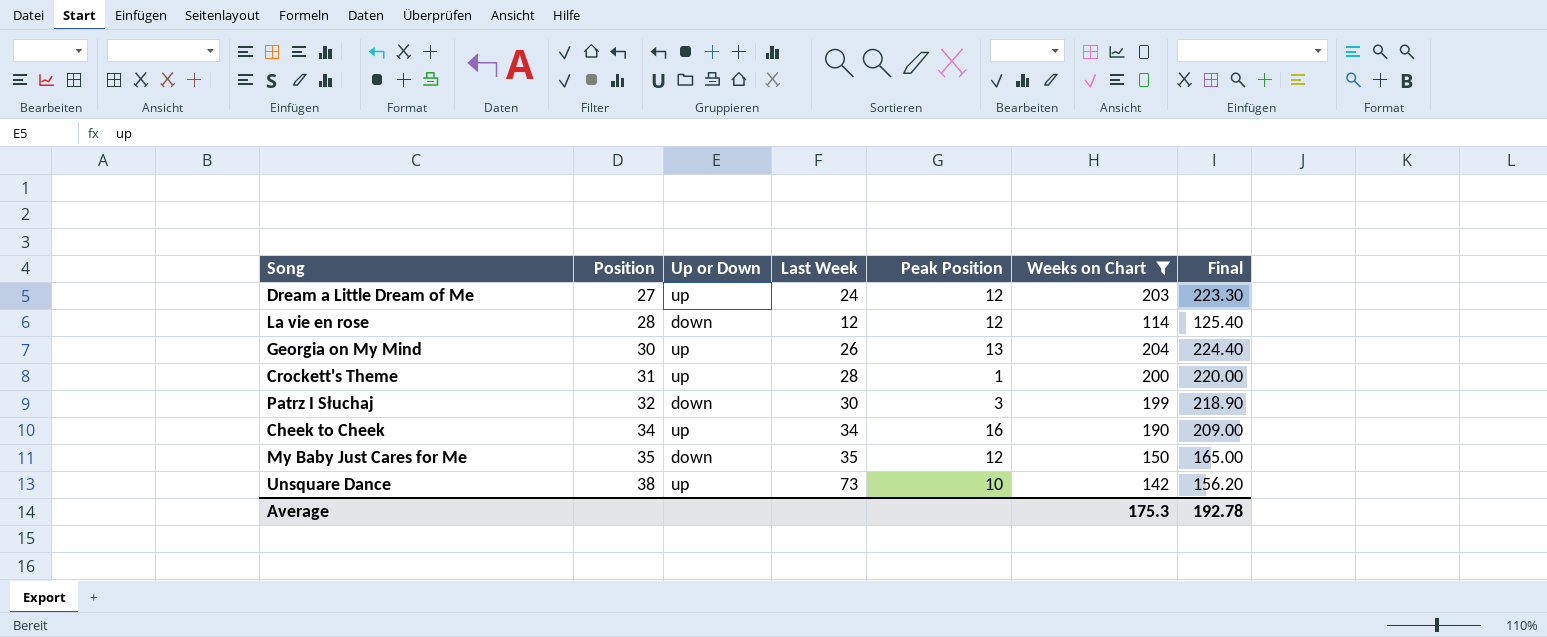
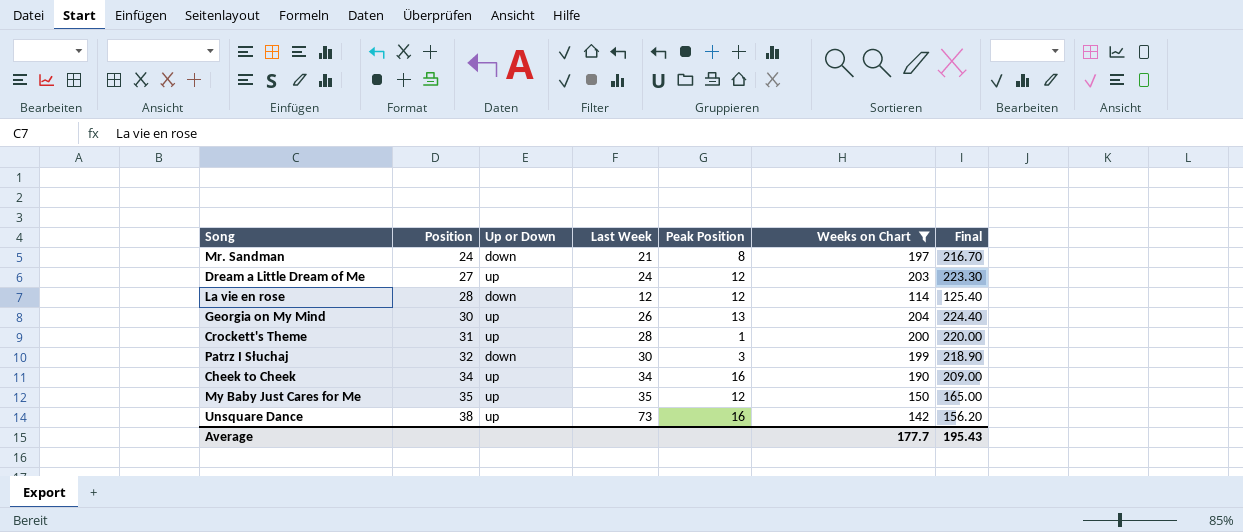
row Mr. Sandman: none -> 24 | down | 21 | 8 | 197 | 216.70
My Baby Just Cares for Me | Up or Down: down -> up
Unsquare Dance | Peak Position: 10 -> 16
Average | Weeks on Chart: 175.3 -> 177.7
Average | Final: 192.78 -> 195.43

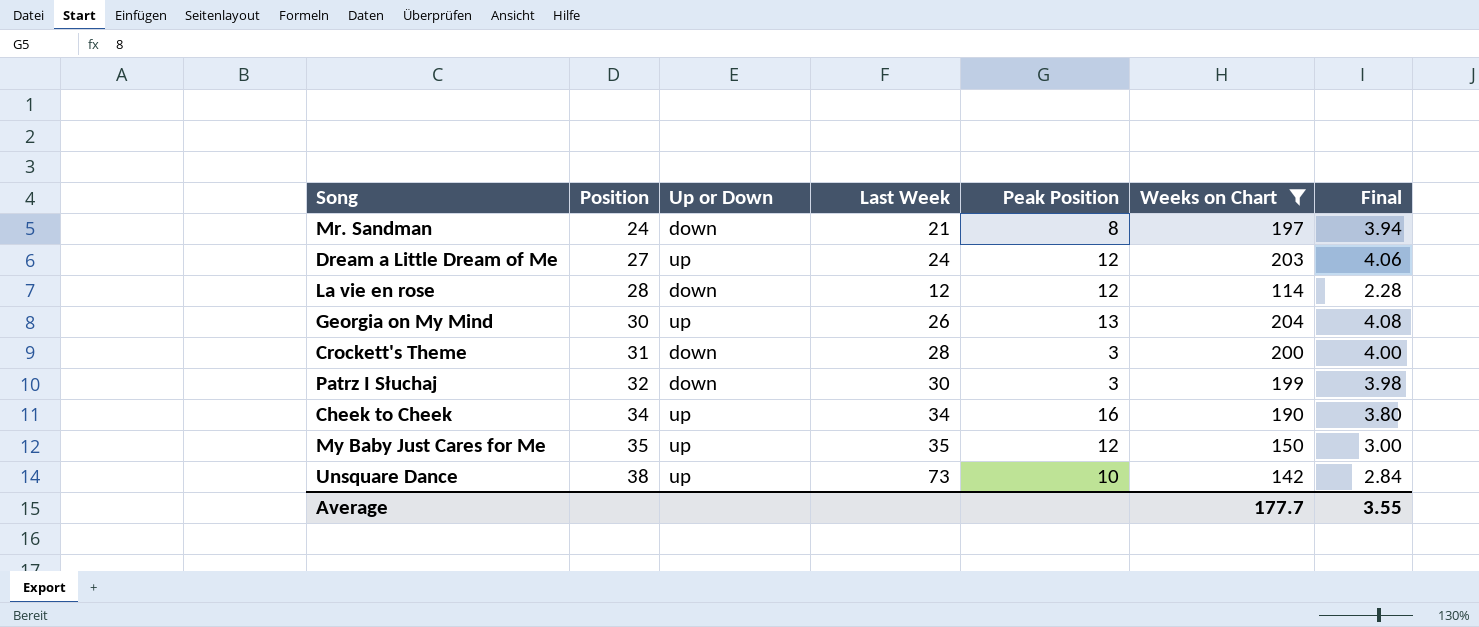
column Final | formula: [Weeks on Chart] * 1.1 -> [Weeks on Chart] * 0.02
Crockett's Theme | Up or Down: up -> down
Crockett's Theme | Peak Position: 1 -> 3
Unsquare Dance | Peak Position: 16 -> 10
Average | Final: 195.43 -> 3.55

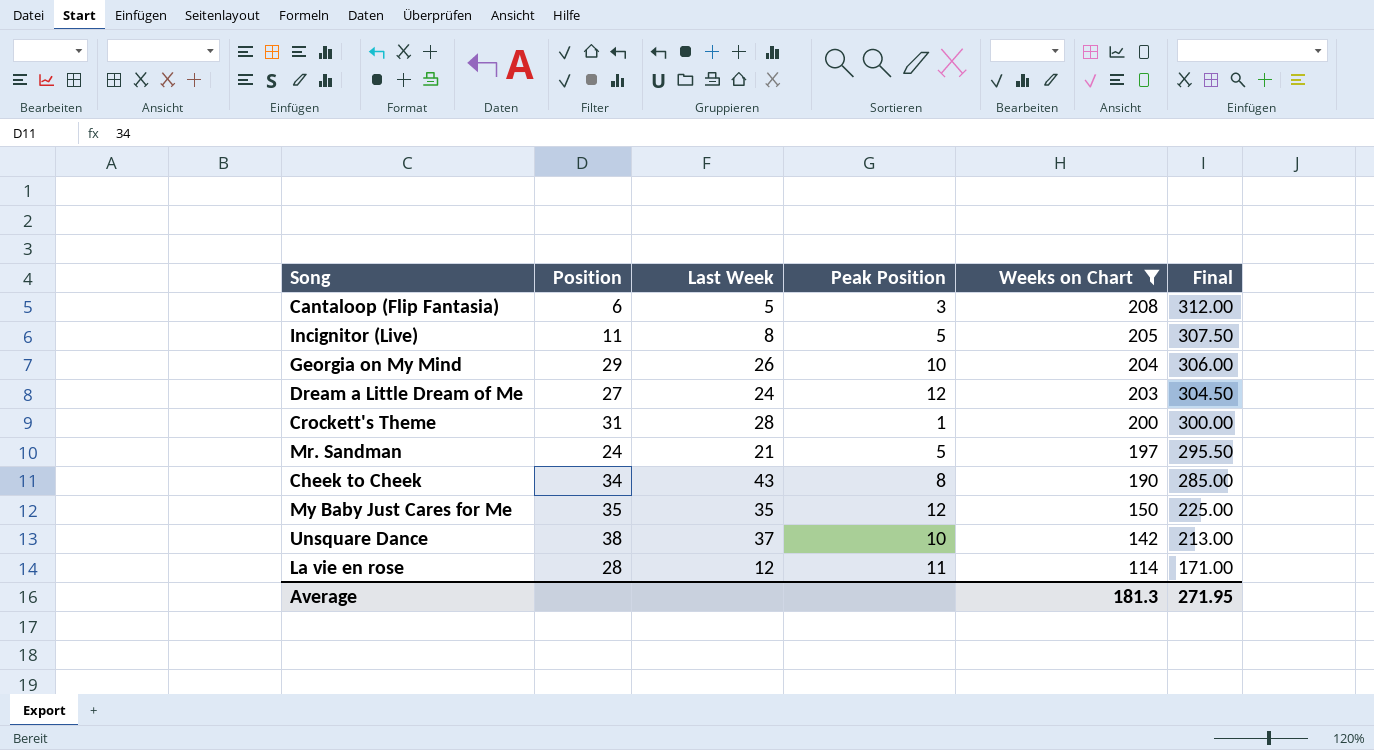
row order: Position ascending -> Weeks on Chart descending
column Up or Down | position: 3 -> none
column Final | formula: [Weeks on Chart] * 0.02 -> [Weeks on Chart] * 1.5
row Patrz I Słuchaj: 32 | down | 30 | 3 | 199 | 3.98 -> none
row Cantaloop (Flip Fantasia): none -> 6 | 5 | 3 | 208 | 312.00
row Incignitor (Live): none -> 11 | 8 | 5 | 205 | 307.50
Georgia on My Mind | Position: 30 -> 29
Georgia on My Mind | Peak Position: 13 -> 10
Crockett's Theme | Peak Position: 3 -> 1
Mr. Sandman | Peak Position: 8 -> 5
Cheek to Cheek | Last Week: 34 -> 43
Cheek to Cheek | Peak Position: 16 -> 8
Unsquare Dance | Last Week: 73 -> 37
La vie en rose | Peak Position: 12 -> 11
Average | Weeks on Chart: 177.7 -> 181.3
Average | Final: 3.55 -> 271.95

